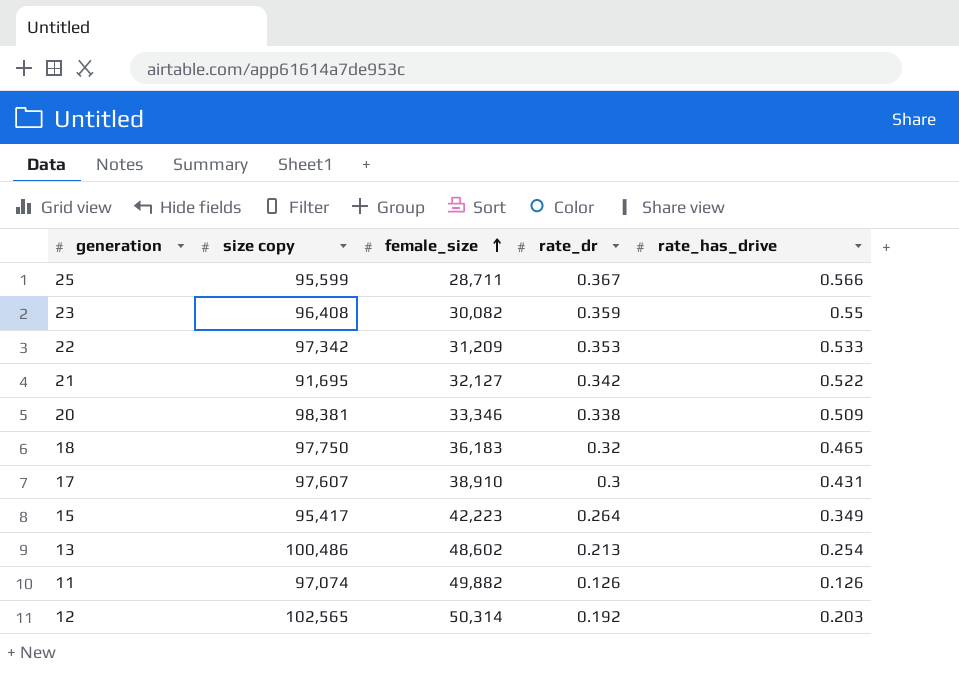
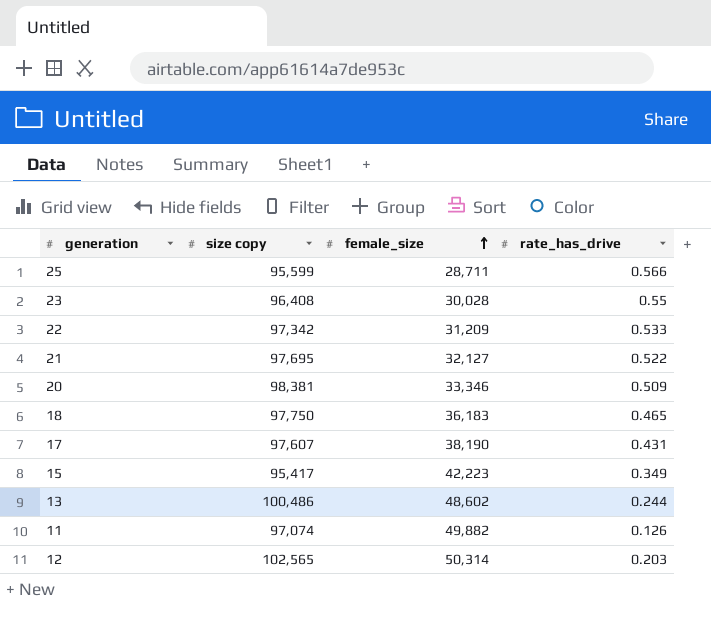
column rate_dr | position: 4 -> none
23 | female_size: 30,082 -> 30,028
21 | size copy: 91,695 -> 97,695
17 | female_size: 38,910 -> 38,190
13 | rate_has_drive: 0.254 -> 0.244

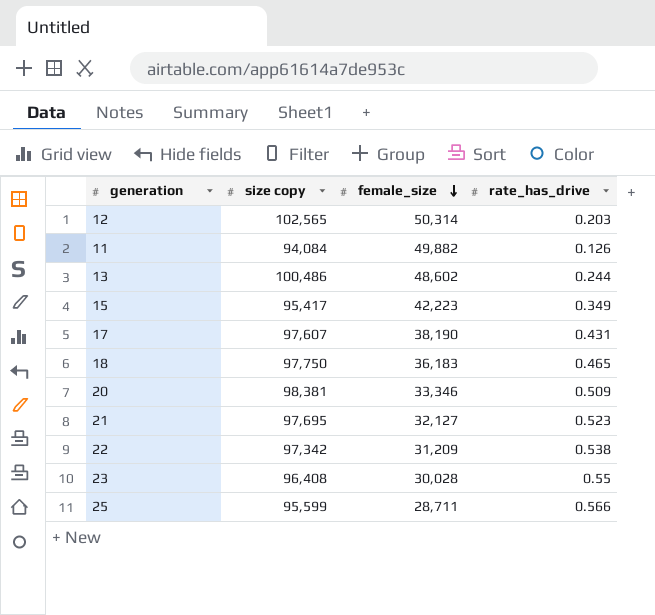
row order: female_size ascending -> female_size descending
11 | size copy: 97,074 -> 94,084
21 | rate_has_drive: 0.522 -> 0.523
22 | rate_has_drive: 0.533 -> 0.538

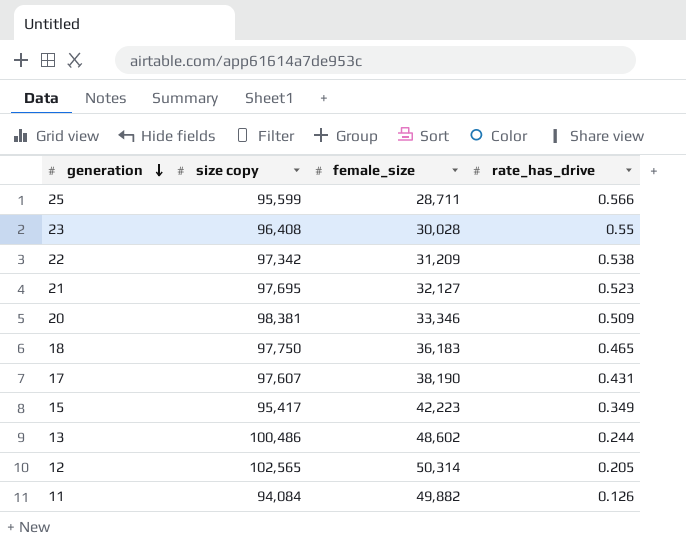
row order: female_size descending -> generation descending
12 | rate_has_drive: 0.203 -> 0.205

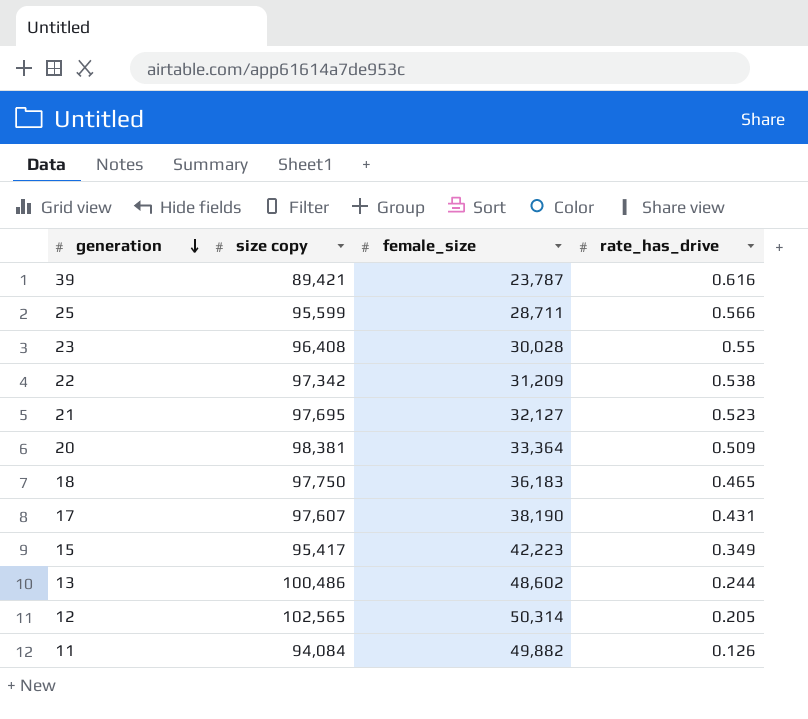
row 39: none -> 89,421 | 23,787 | 0.616
20 | female_size: 33,346 -> 33,364

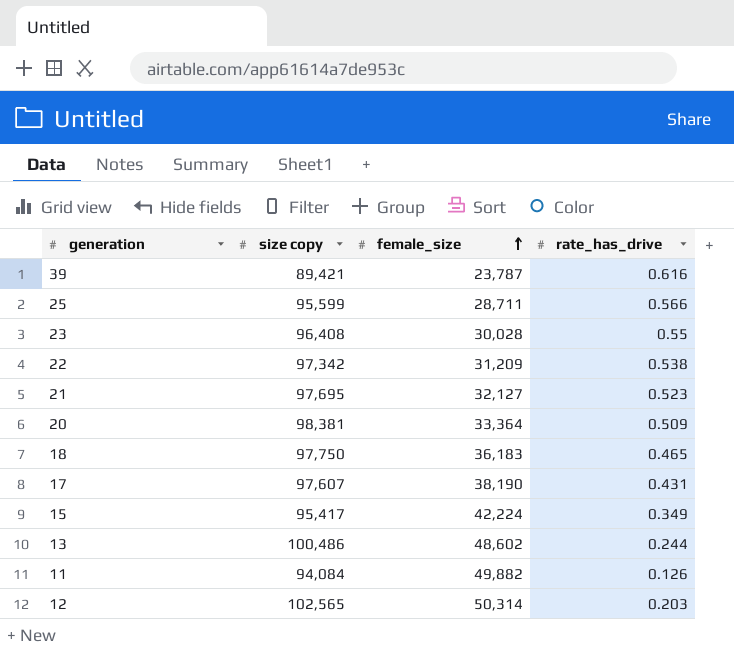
row order: generation descending -> female_size ascending
15 | female_size: 42,223 -> 42,224
12 | rate_has_drive: 0.205 -> 0.203

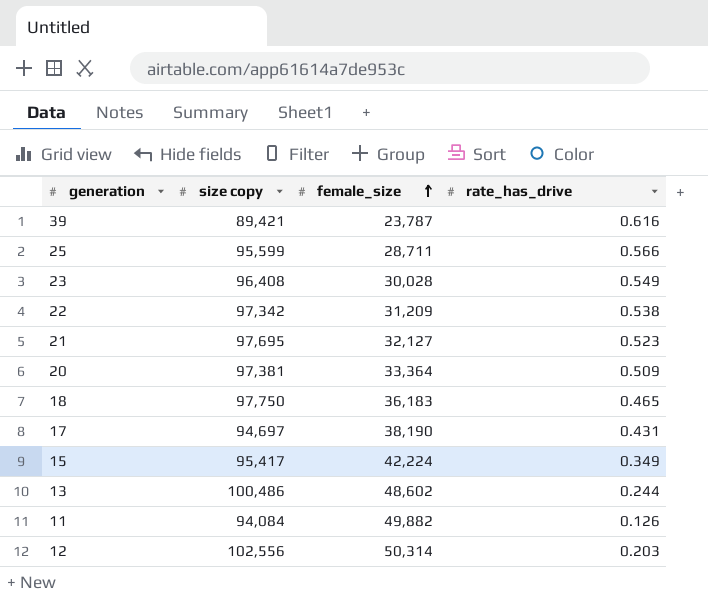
23 | rate_has_drive: 0.55 -> 0.549
20 | size copy: 98,381 -> 97,381
17 | size copy: 97,607 -> 94,697
12 | size copy: 102,565 -> 102,556

